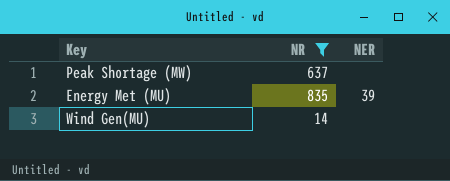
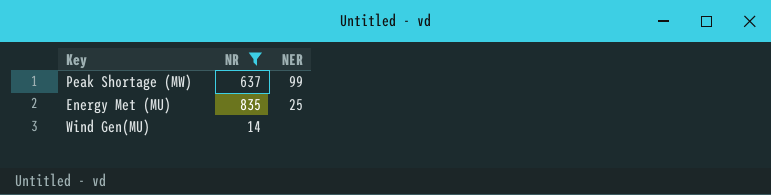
Peak Shortage (MW) | NER: none -> 99
Energy Met (MU) | NER: 39 -> 25

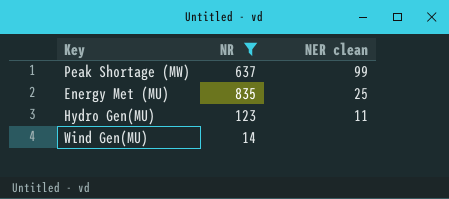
column name: NER -> NER clean
row Hydro Gen(MU): none -> 123 | 11

